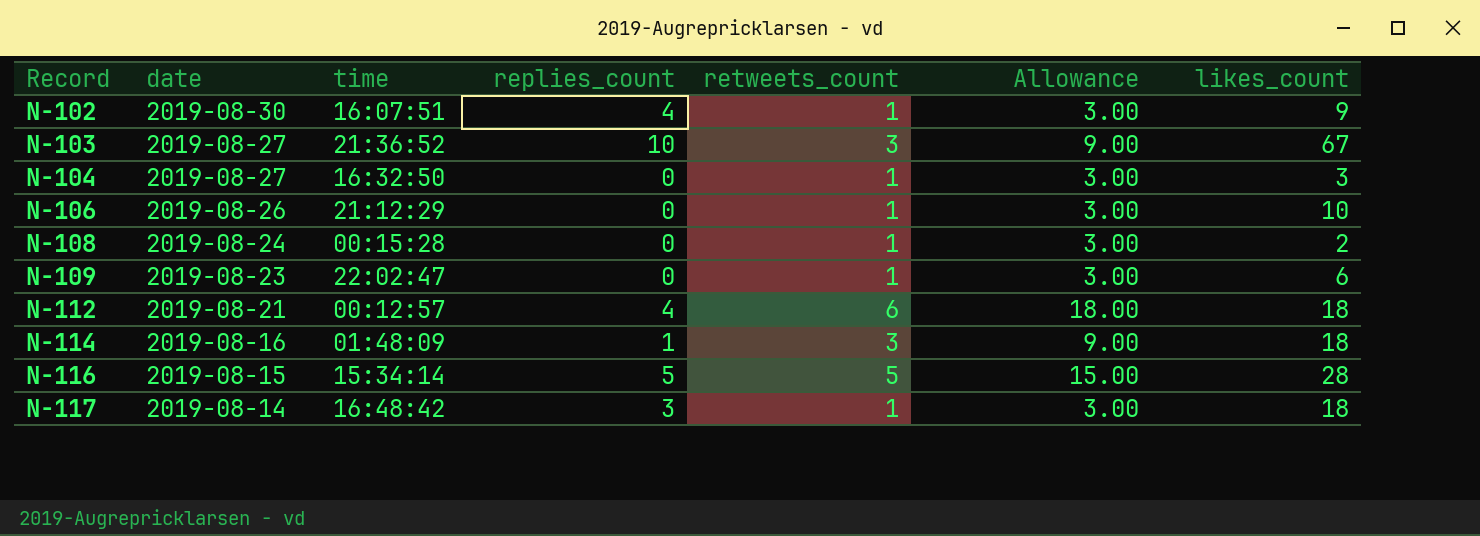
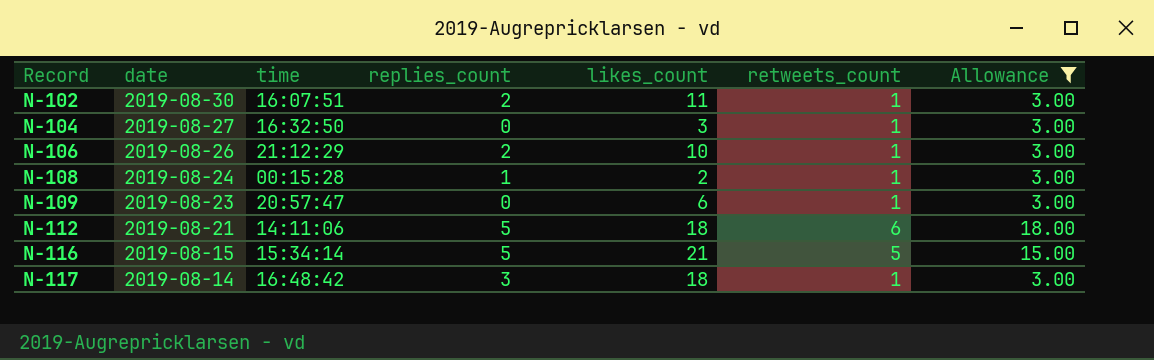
filter: none -> Allowance != 9.00
column likes_count | position: 7 -> 5
N-102 | replies_count: 4 -> 2
N-102 | likes_count: 9 -> 11
N-106 | replies_count: 0 -> 2
N-108 | replies_count: 0 -> 1
N-109 | time: 22:02:47 -> 20:57:47
N-112 | time: 00:12:57 -> 14:11:06
N-112 | replies_count: 4 -> 5
N-116 | likes_count: 28 -> 21

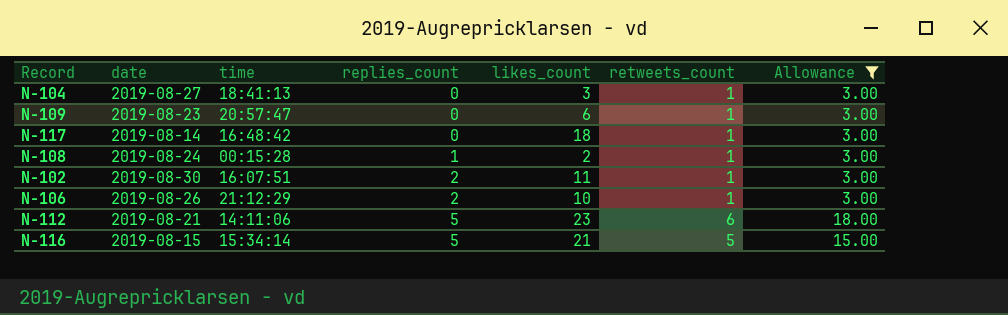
row order: Record ascending -> replies_count ascending
N-104 | time: 16:32:50 -> 18:41:13
N-117 | replies_count: 3 -> 0
N-112 | likes_count: 18 -> 23

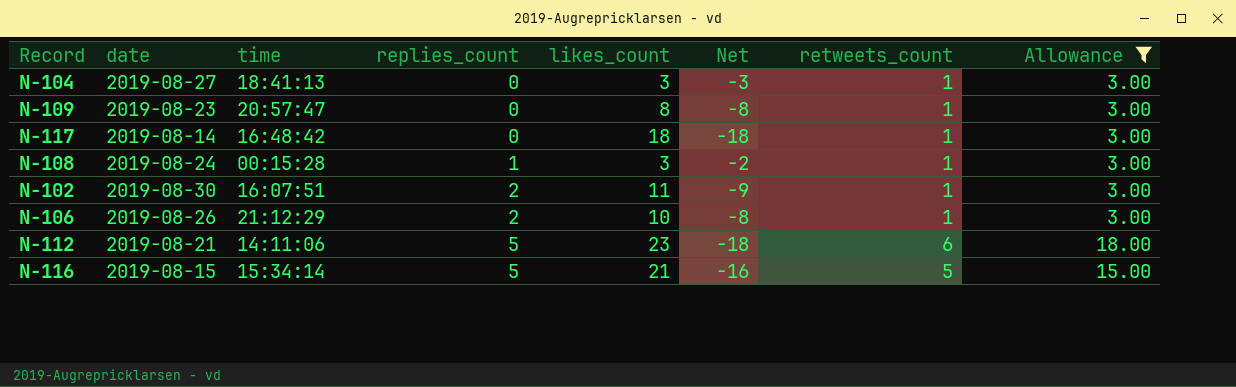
column Net | formula: none -> [replies_count] - [likes_count]
N-109 | likes_count: 6 -> 8
N-108 | likes_count: 2 -> 3

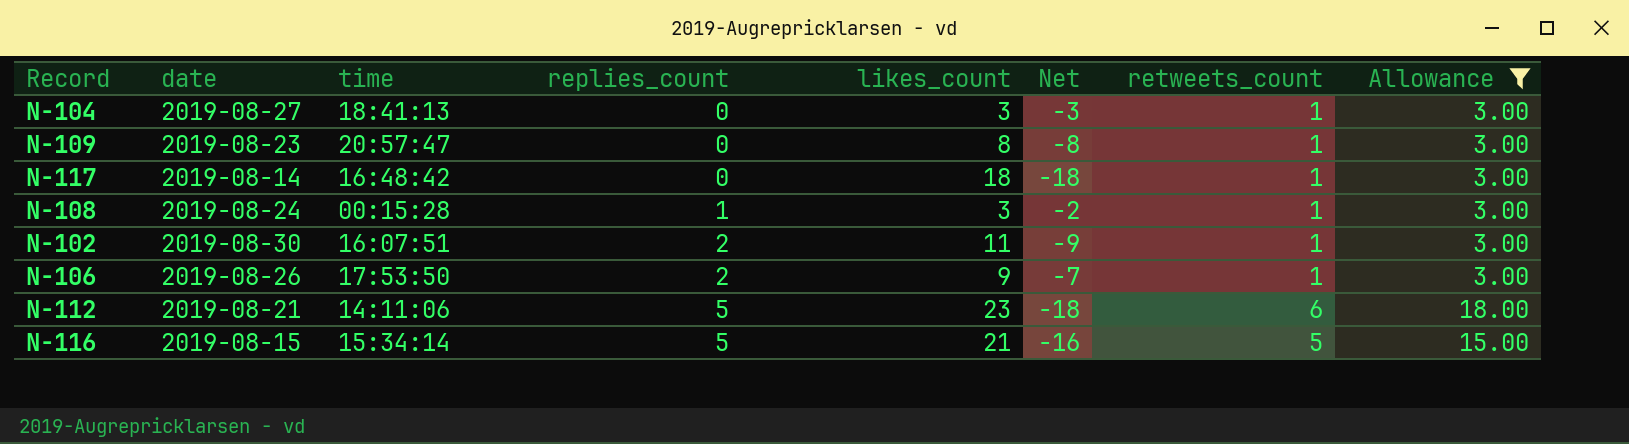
N-106 | time: 21:12:29 -> 17:53:50
N-106 | likes_count: 10 -> 9
N-106 | Net: -8 -> -7

